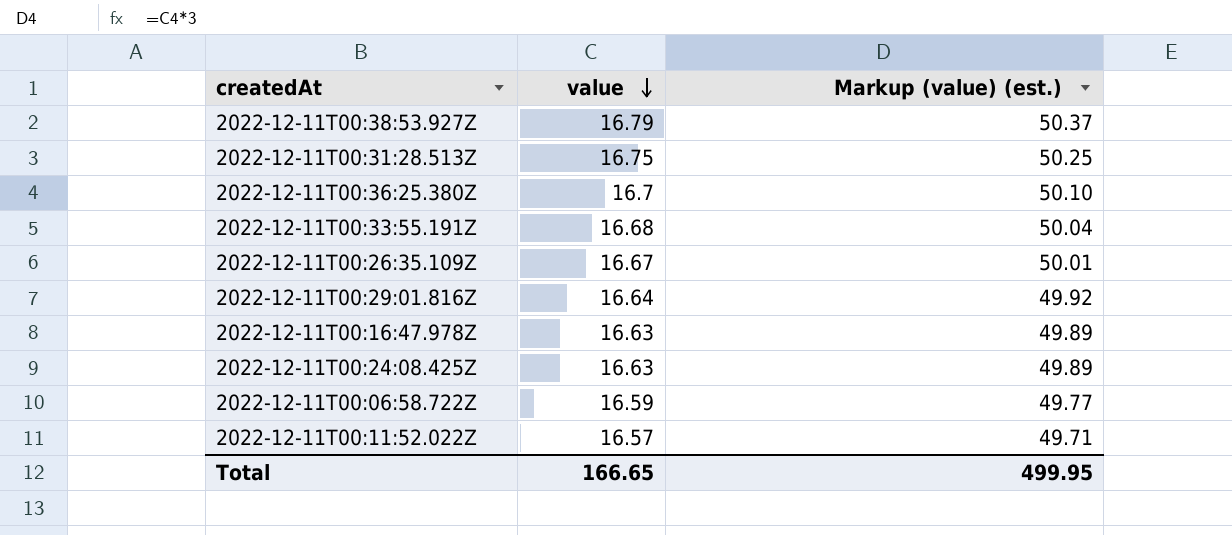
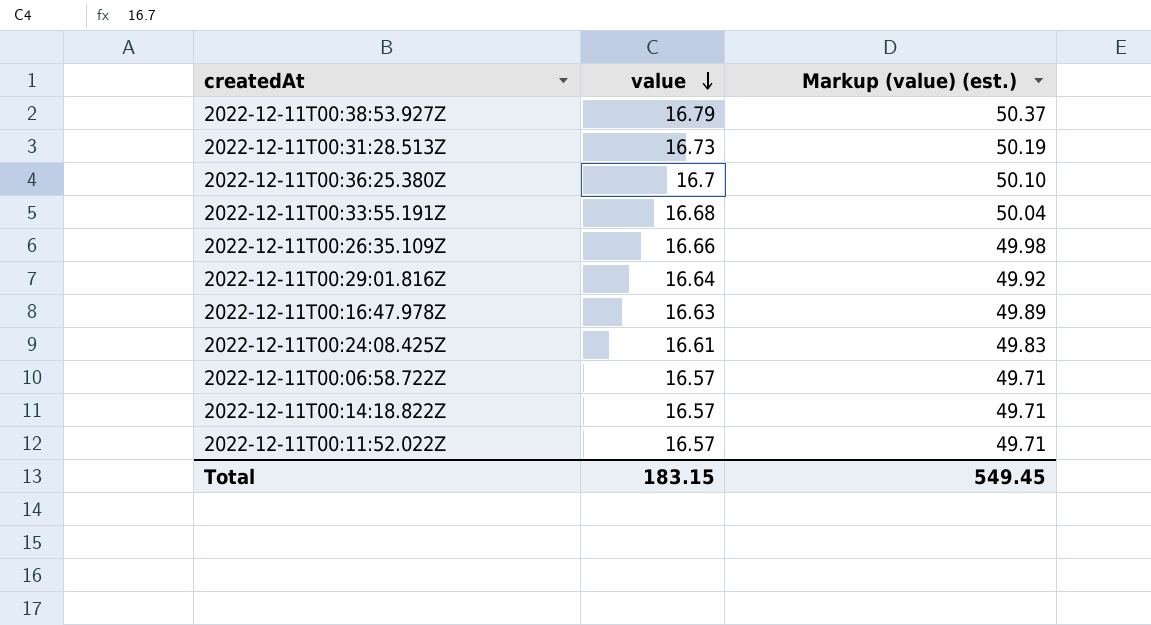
2022-12-11T00:31:28.513Z | value: 16.75 -> 16.73
2022-12-11T00:31:28.513Z | Markup (value) (est.): 50.25 -> 50.19
2022-12-11T00:26:35.109Z | value: 16.67 -> 16.66
2022-12-11T00:26:35.109Z | Markup (value) (est.): 50.01 -> 49.98
2022-12-11T00:24:08.425Z | value: 16.63 -> 16.61
2022-12-11T00:24:08.425Z | Markup (value) (est.): 49.89 -> 49.83
2022-12-11T00:06:58.722Z | value: 16.59 -> 16.57
2022-12-11T00:06:58.722Z | Markup (value) (est.): 49.77 -> 49.71
row 2022-12-11T00:14:18.822Z: none -> 16.57 | 49.71
Total | value: 166.65 -> 183.15
Total | Markup (value) (est.): 499.95 -> 549.45

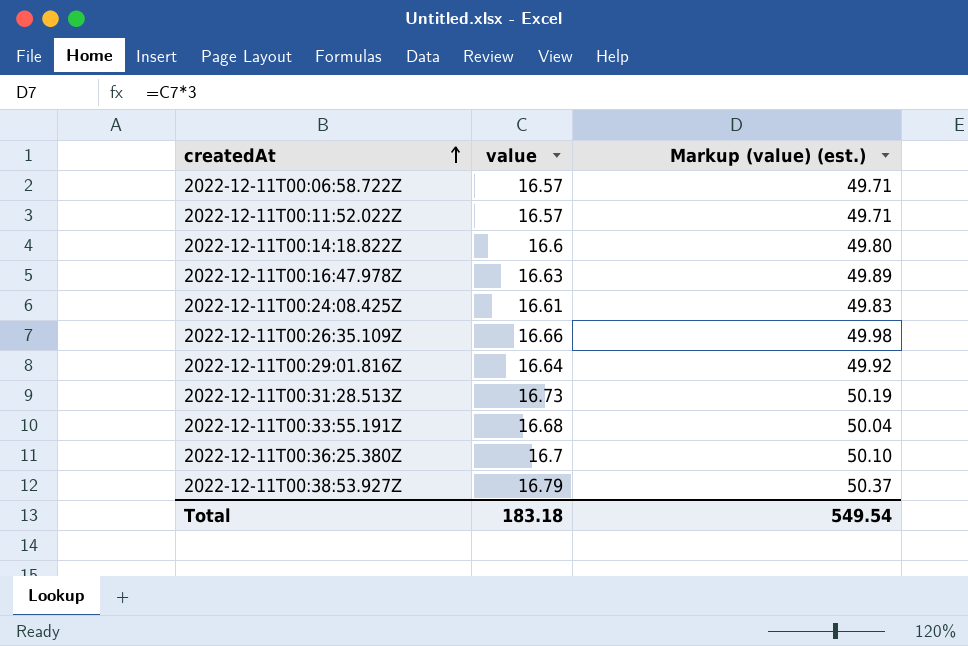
row order: value descending -> createdAt ascending
2022-12-11T00:14:18.822Z | value: 16.57 -> 16.6
2022-12-11T00:14:18.822Z | Markup (value) (est.): 49.71 -> 49.80
Total | value: 183.15 -> 183.18
Total | Markup (value) (est.): 549.45 -> 549.54

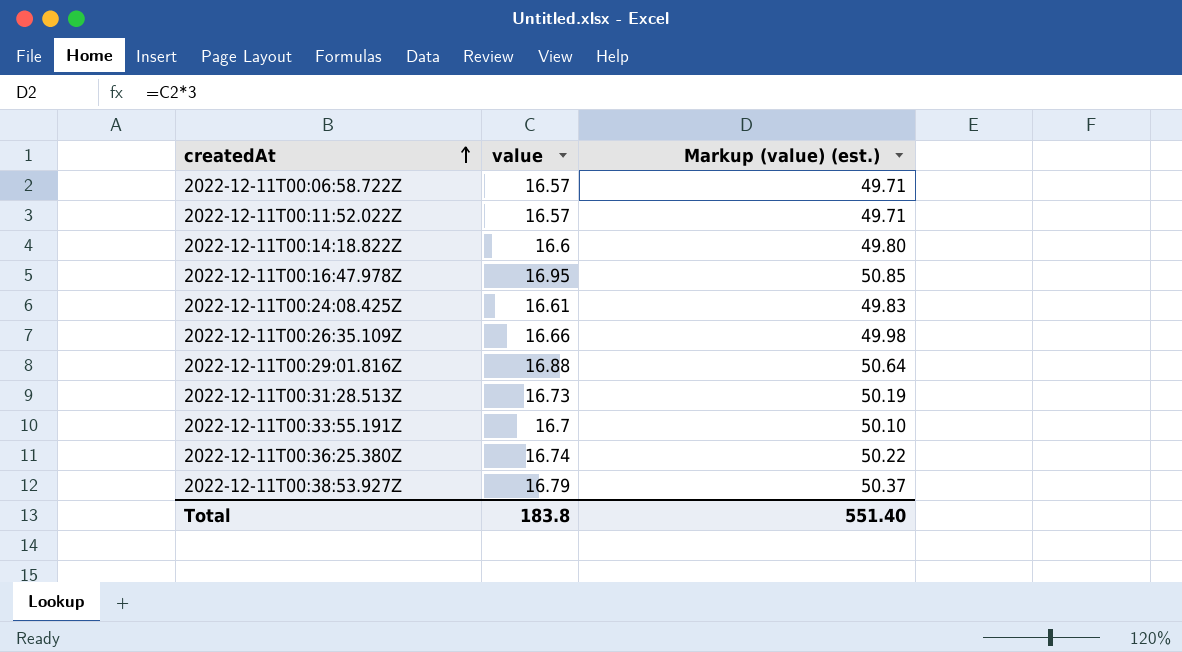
2022-12-11T00:16:47.978Z | value: 16.63 -> 16.95
2022-12-11T00:16:47.978Z | Markup (value) (est.): 49.89 -> 50.85
2022-12-11T00:29:01.816Z | value: 16.64 -> 16.88
2022-12-11T00:29:01.816Z | Markup (value) (est.): 49.92 -> 50.64
2022-12-11T00:33:55.191Z | value: 16.68 -> 16.7
2022-12-11T00:33:55.191Z | Markup (value) (est.): 50.04 -> 50.10
2022-12-11T00:36:25.380Z | value: 16.7 -> 16.74
2022-12-11T00:36:25.380Z | Markup (value) (est.): 50.10 -> 50.22
Total | value: 183.18 -> 183.8
Total | Markup (value) (est.): 549.54 -> 551.40

